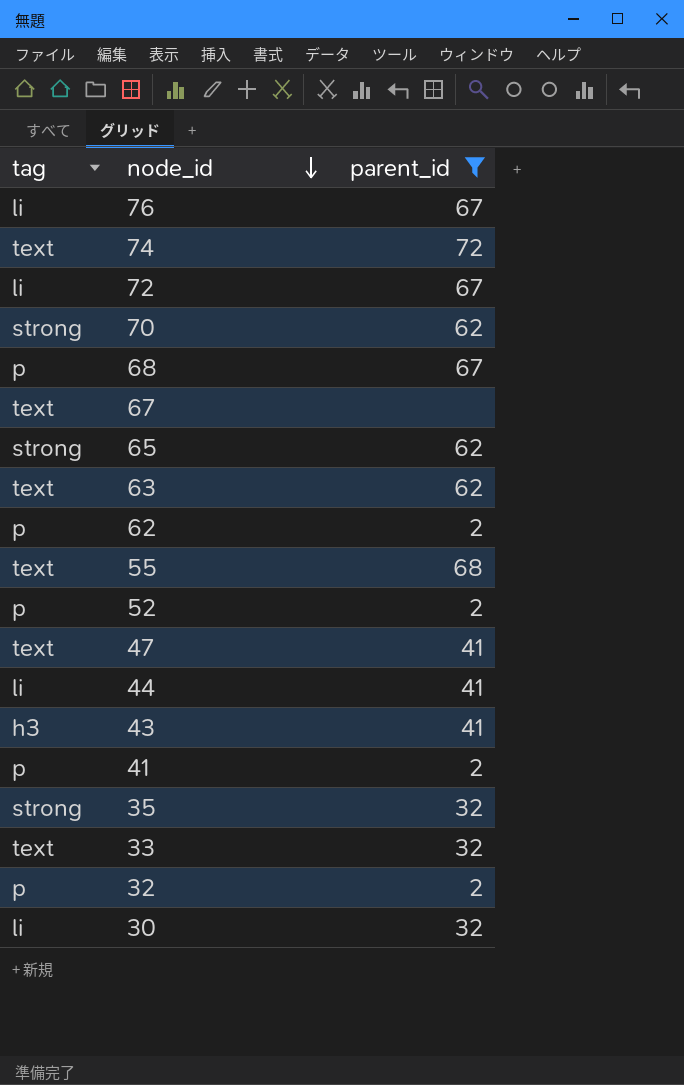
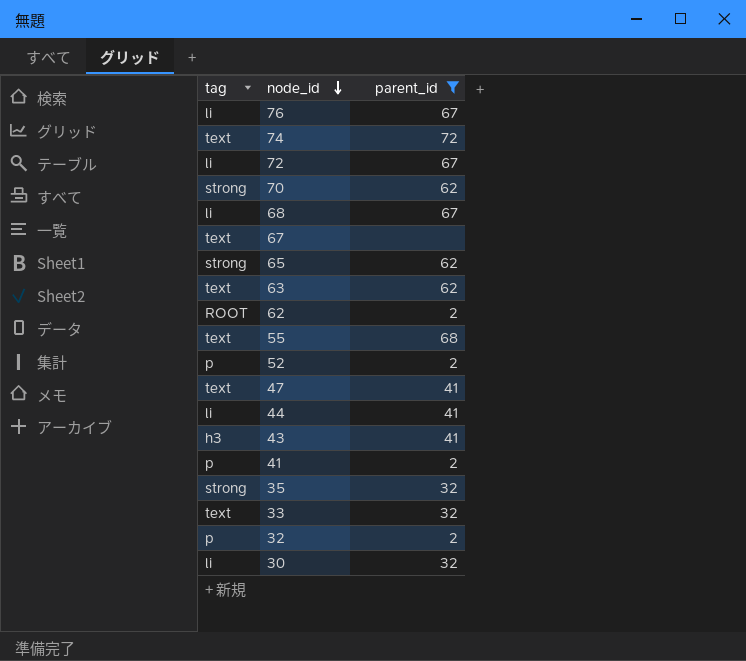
68 | tag: p -> li
62 | tag: p -> ROOT

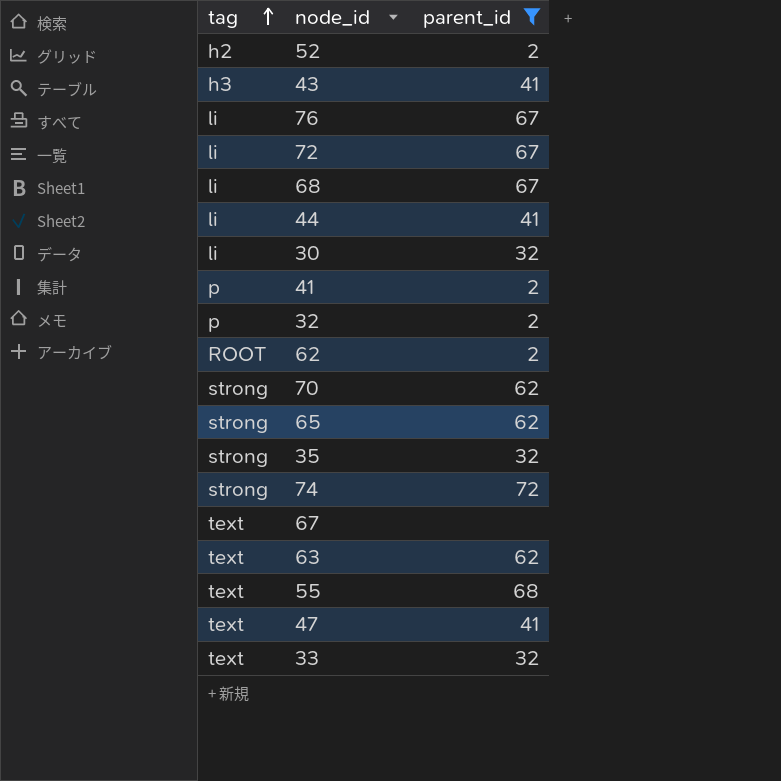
row order: node_id descending -> tag ascending
52 | tag: p -> h2
74 | tag: text -> strong

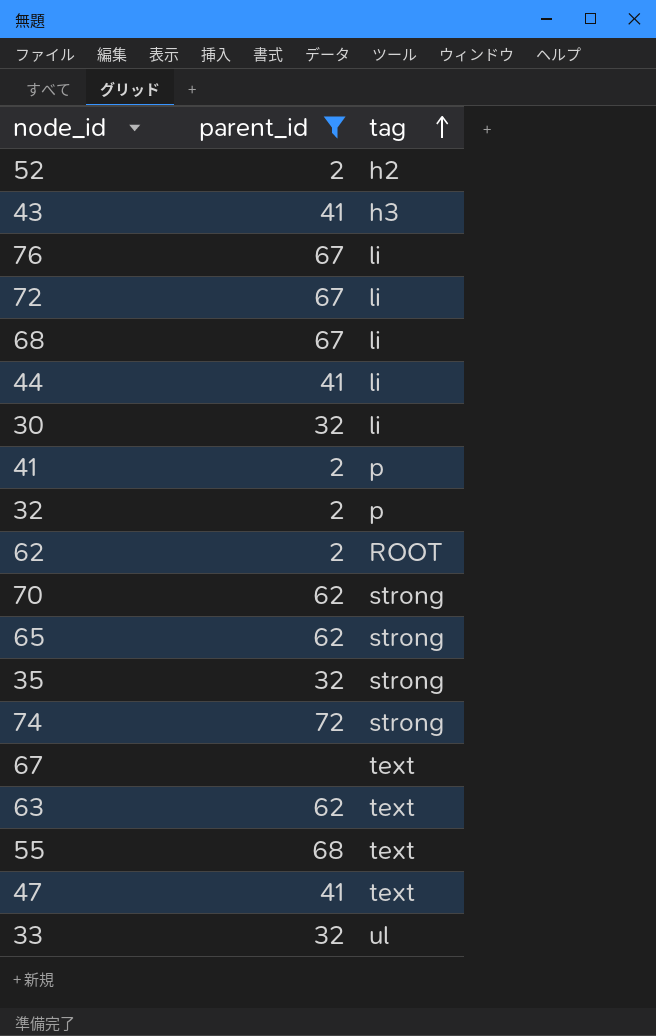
column tag | position: 1 -> 3
33 | tag: text -> ul

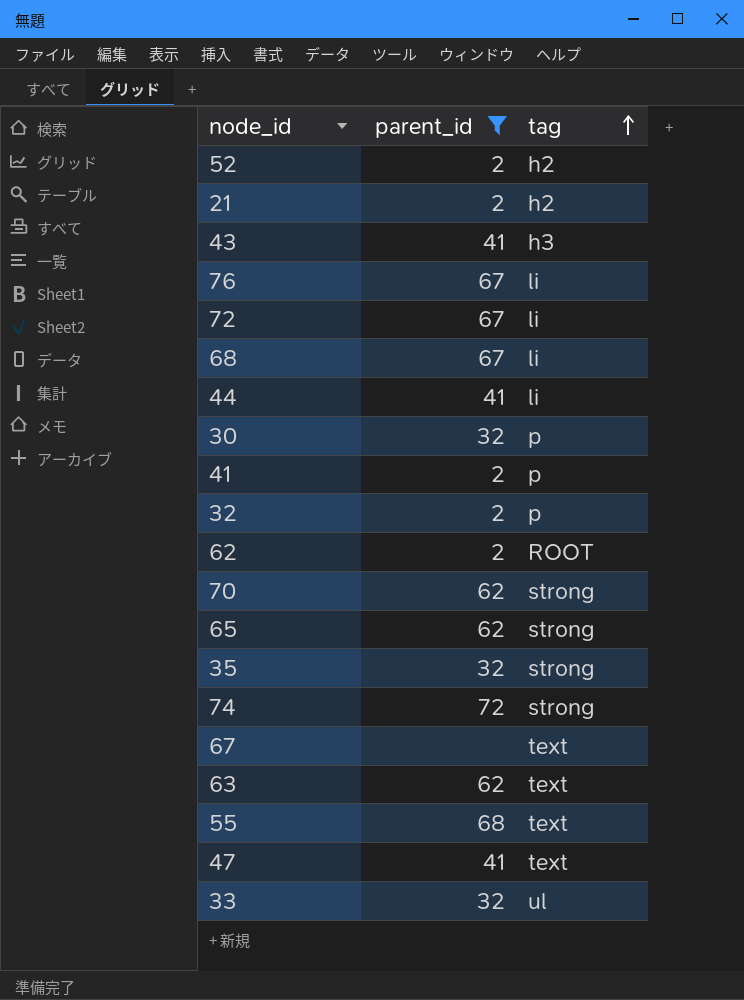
row 21: none -> 2 | h2
30 | tag: li -> p

